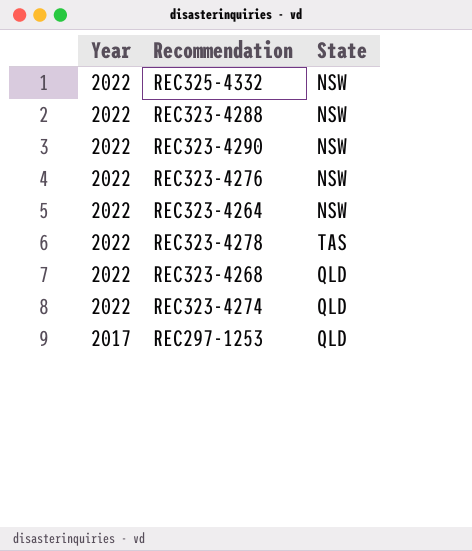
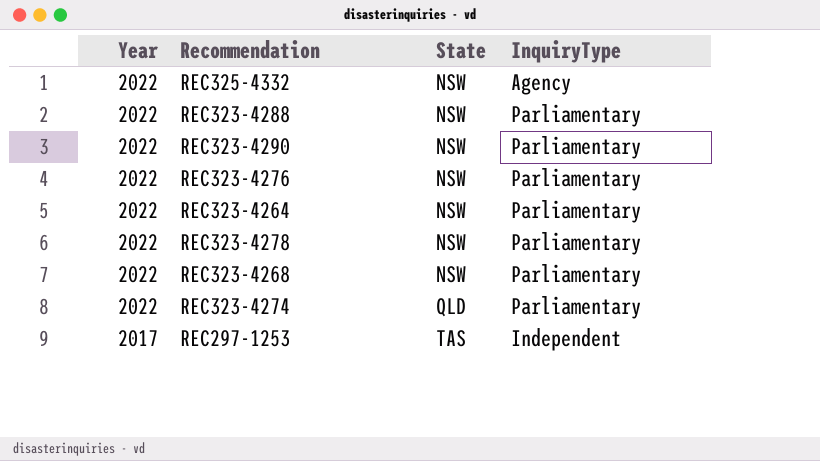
column InquiryType | position: none -> 4
REC323-4278 | State: TAS -> NSW
REC323-4268 | State: QLD -> NSW
REC297-1253 | State: QLD -> TAS

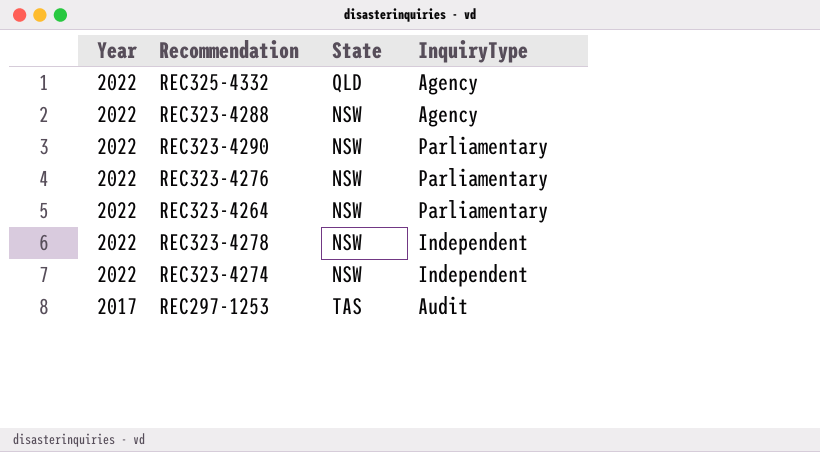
row REC323-4268: 2022 | NSW | Parliamentary -> none
REC325-4332 | State: NSW -> QLD
REC323-4288 | InquiryType: Parliamentary -> Agency
REC323-4278 | InquiryType: Parliamentary -> Independent
REC323-4274 | State: QLD -> NSW
REC323-4274 | InquiryType: Parliamentary -> Independent
REC297-1253 | InquiryType: Independent -> Audit

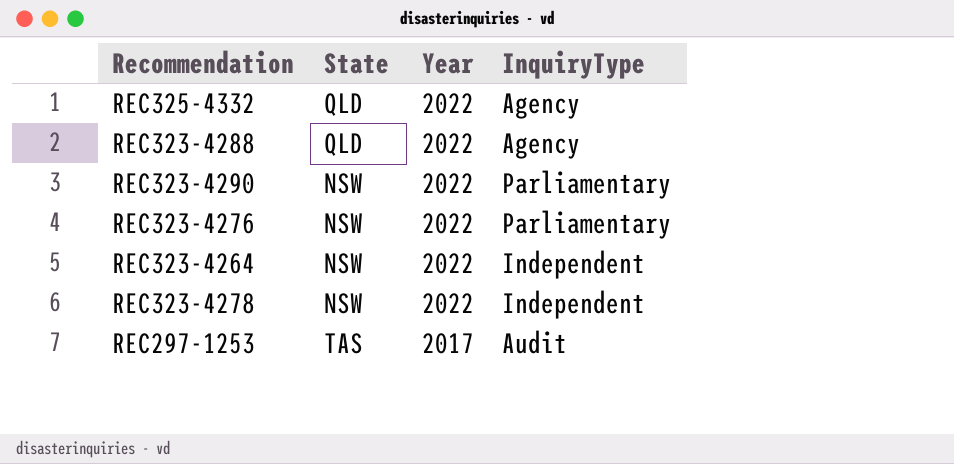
column Year | position: 1 -> 3
row REC323-4274: 2022 | NSW | Independent -> none
REC323-4288 | State: NSW -> QLD
REC323-4264 | InquiryType: Parliamentary -> Independent

